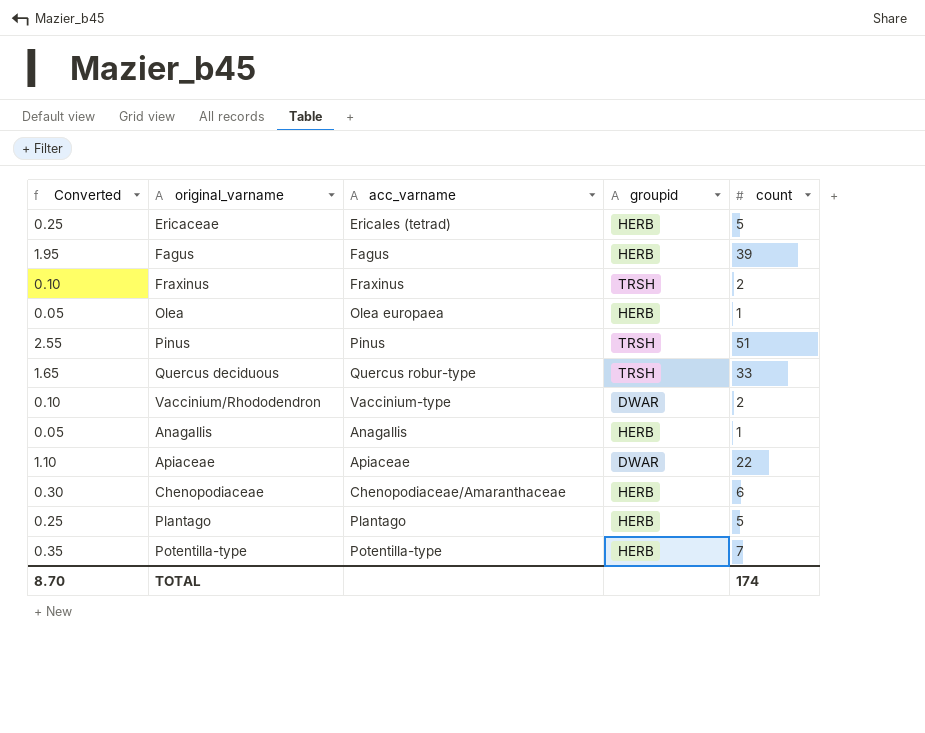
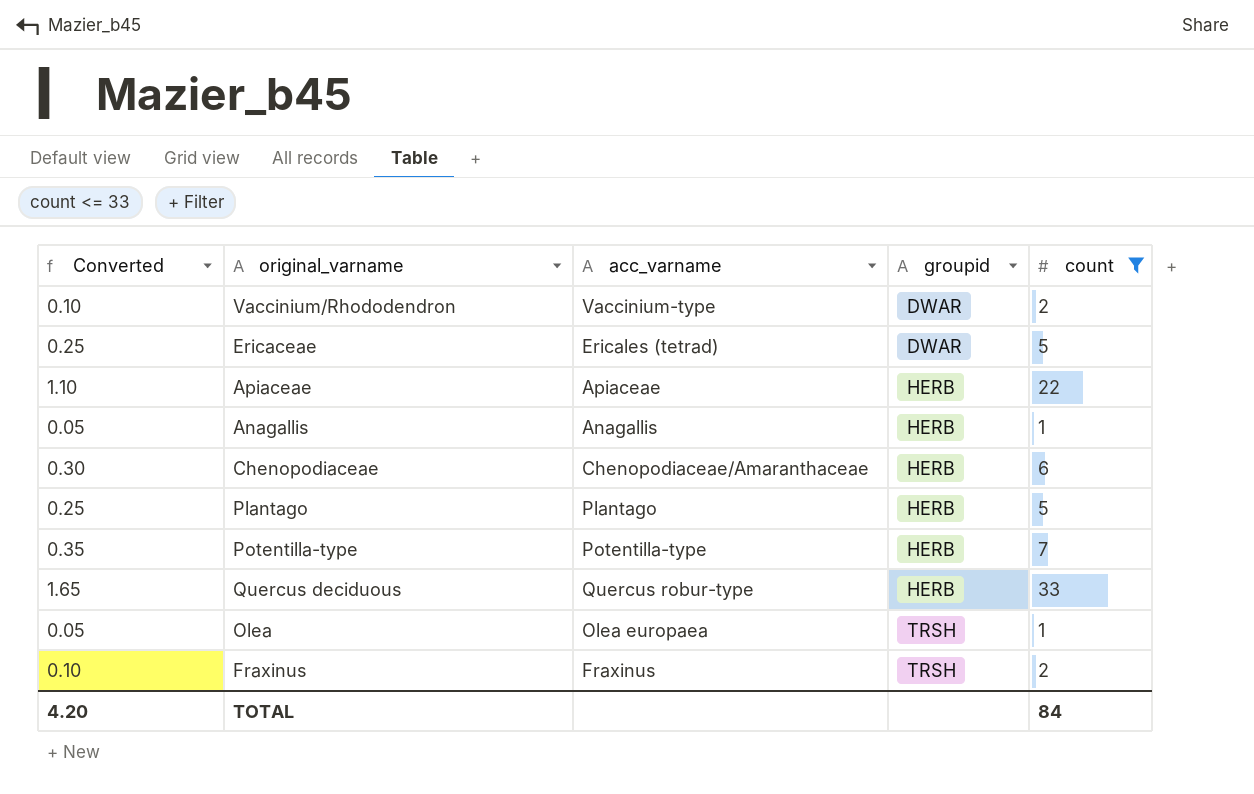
filter: none -> count <= 33
row order: none -> groupid ascending
Ericaceae | groupid: HERB -> DWAR
Apiaceae | groupid: DWAR -> HERB
Quercus deciduous | groupid: TRSH -> HERB
Olea | groupid: HERB -> TRSH
TOTAL | Converted: 8.70 -> 4.20
TOTAL | count: 174 -> 84

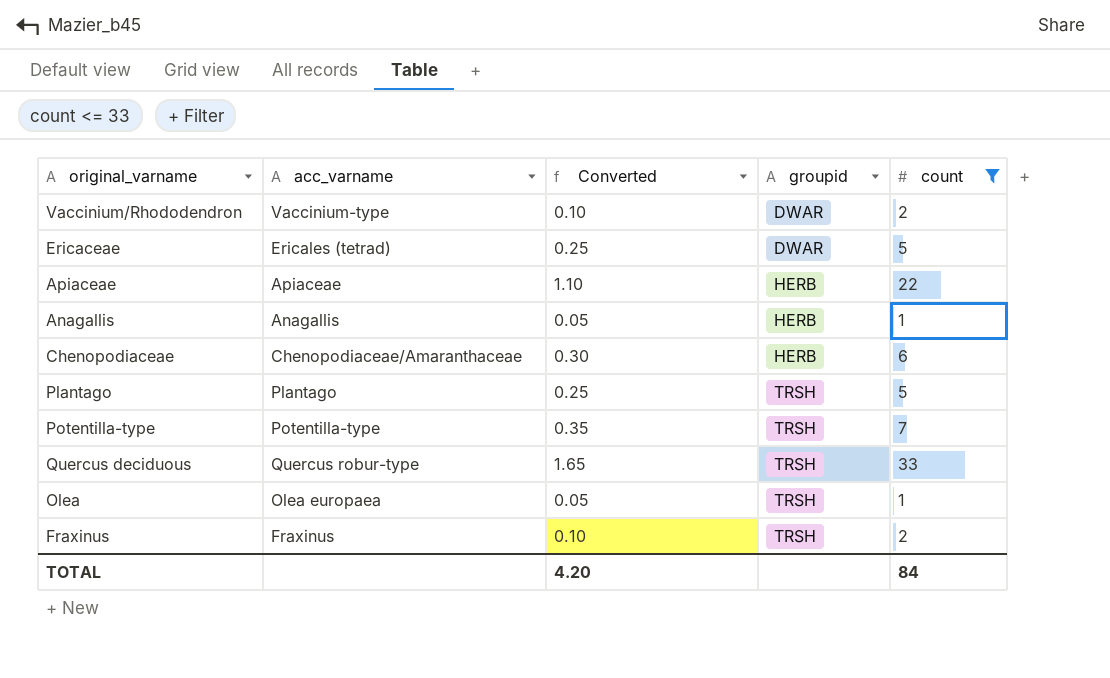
column Converted | position: 1 -> 3
Plantago | groupid: HERB -> TRSH
Potentilla-type | groupid: HERB -> TRSH
Quercus deciduous | groupid: HERB -> TRSH

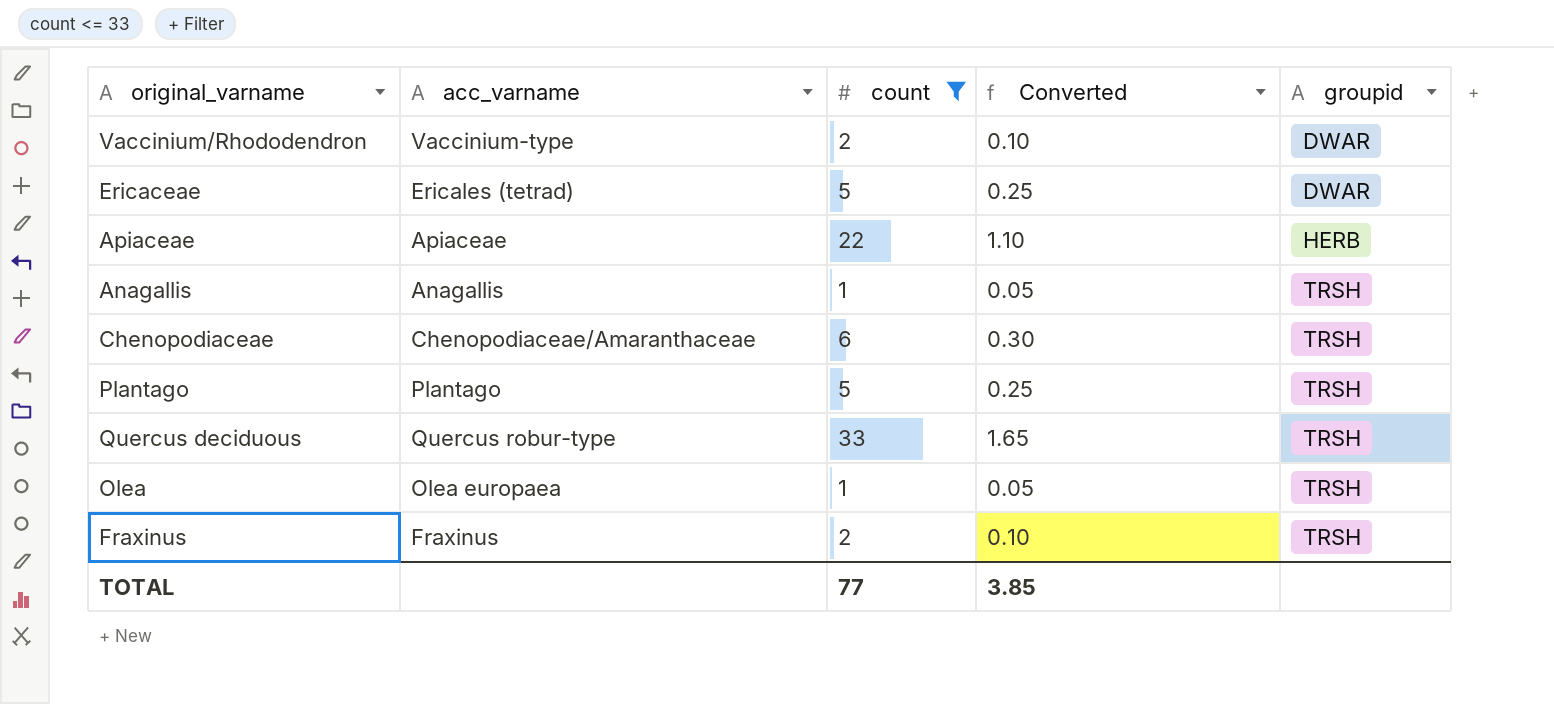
column count | position: 5 -> 3
row Potentilla-type: Potentilla-type | 0.35 | TRSH | 7 -> none
Anagallis | groupid: HERB -> TRSH
Chenopodiaceae | groupid: HERB -> TRSH
TOTAL | count: 84 -> 77
TOTAL | Converted: 4.20 -> 3.85

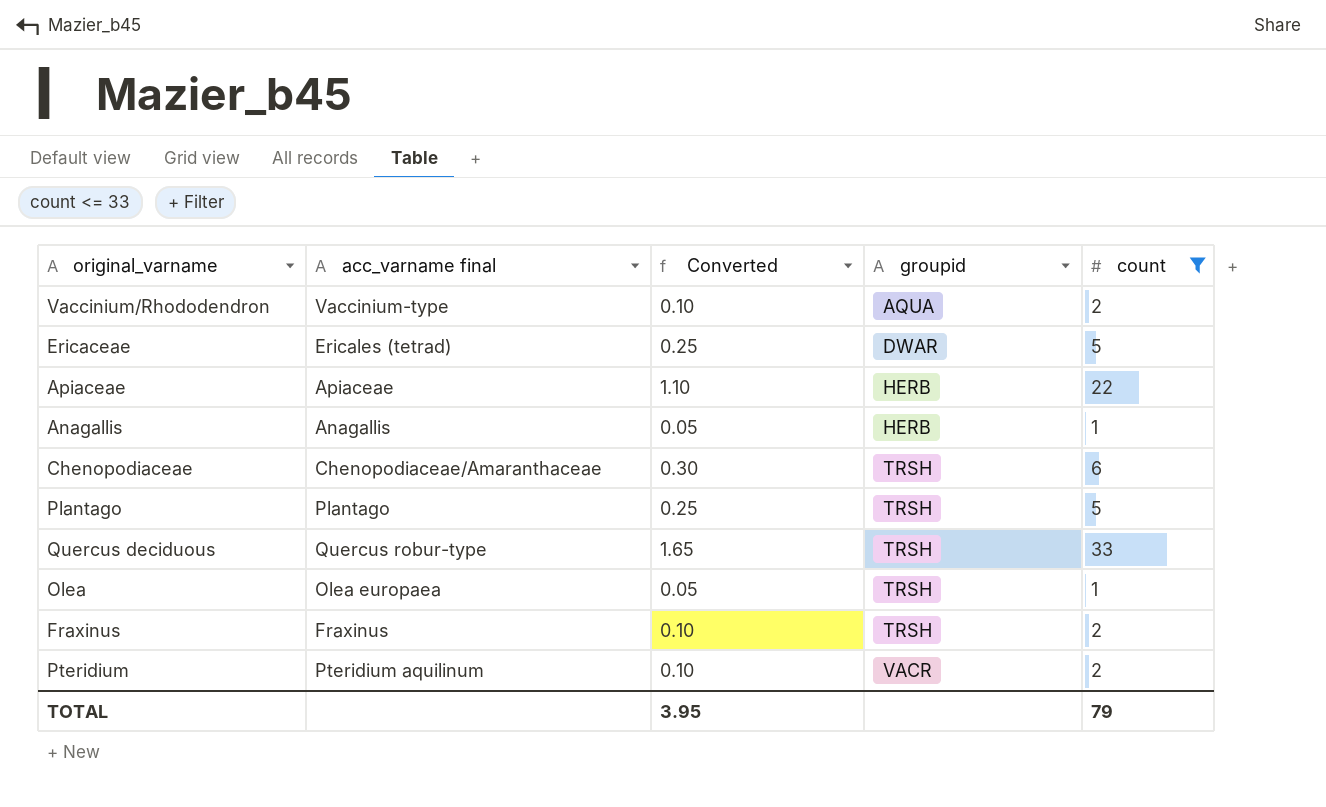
column name: acc_varname -> acc_varname final
column count | position: 3 -> 5
Vaccinium/Rhododendron | groupid: DWAR -> AQUA
Anagallis | groupid: TRSH -> HERB
row Pteridium: none -> Pteridium aquilinum | 0.10 | VACR | 2
TOTAL | Converted: 3.85 -> 3.95
TOTAL | count: 77 -> 79

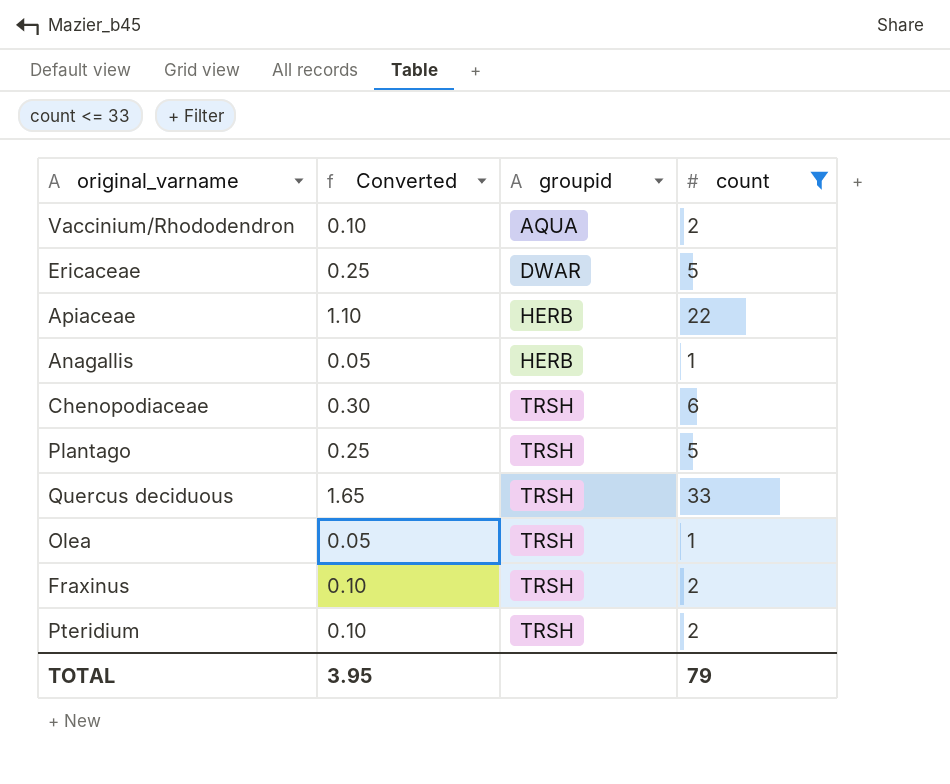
column acc_varname final | position: 2 -> none
Pteridium | groupid: VACR -> TRSH

